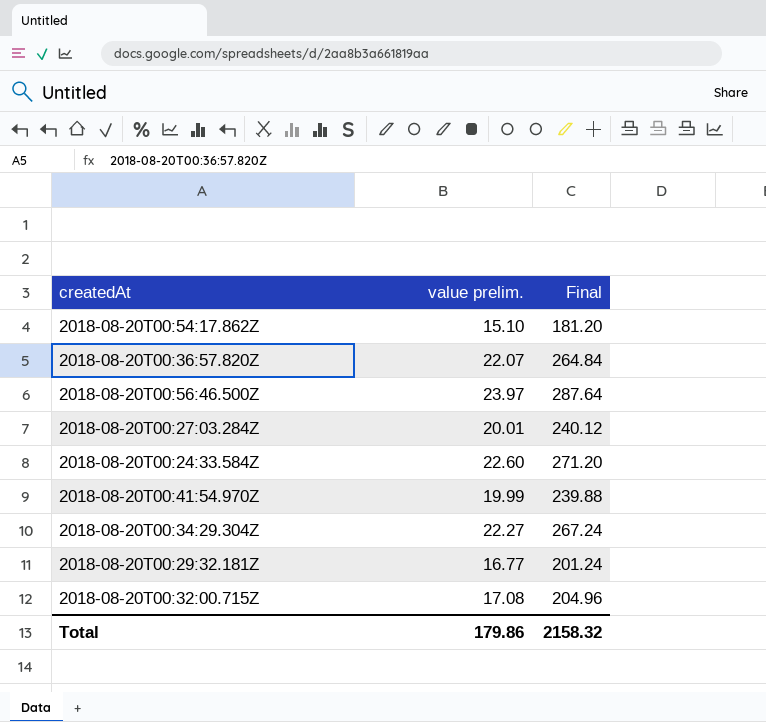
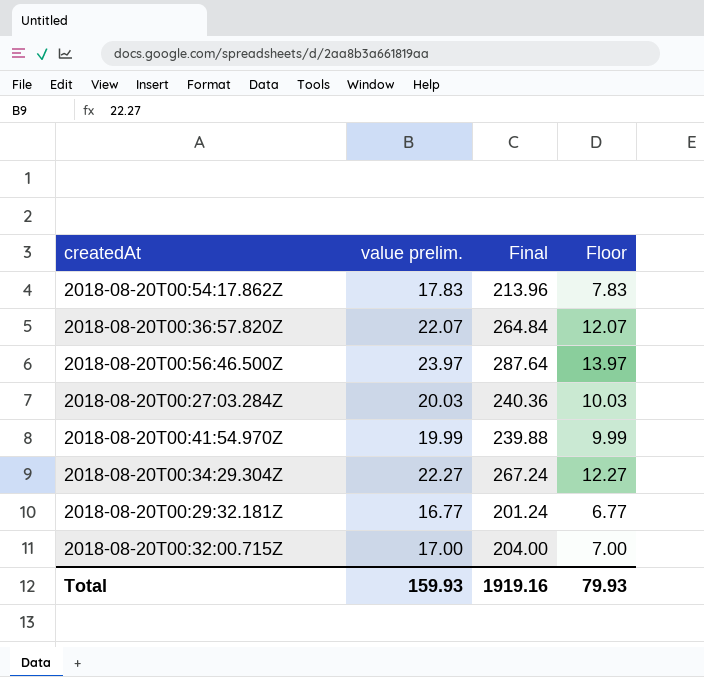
column Floor | formula: none -> [value prelim.] - 10
row 2018-08-20T00:24:33.584Z: 22.60 | 271.20 -> none
2018-08-20T00:54:17.862Z | value prelim.: 15.10 -> 17.83
2018-08-20T00:54:17.862Z | Final: 181.20 -> 213.96
2018-08-20T00:27:03.284Z | value prelim.: 20.01 -> 20.03
2018-08-20T00:27:03.284Z | Final: 240.12 -> 240.36
2018-08-20T00:32:00.715Z | value prelim.: 17.08 -> 17.00
2018-08-20T00:32:00.715Z | Final: 204.96 -> 204.00
Total | value prelim.: 179.86 -> 159.93
Total | Final: 2158.32 -> 1919.16

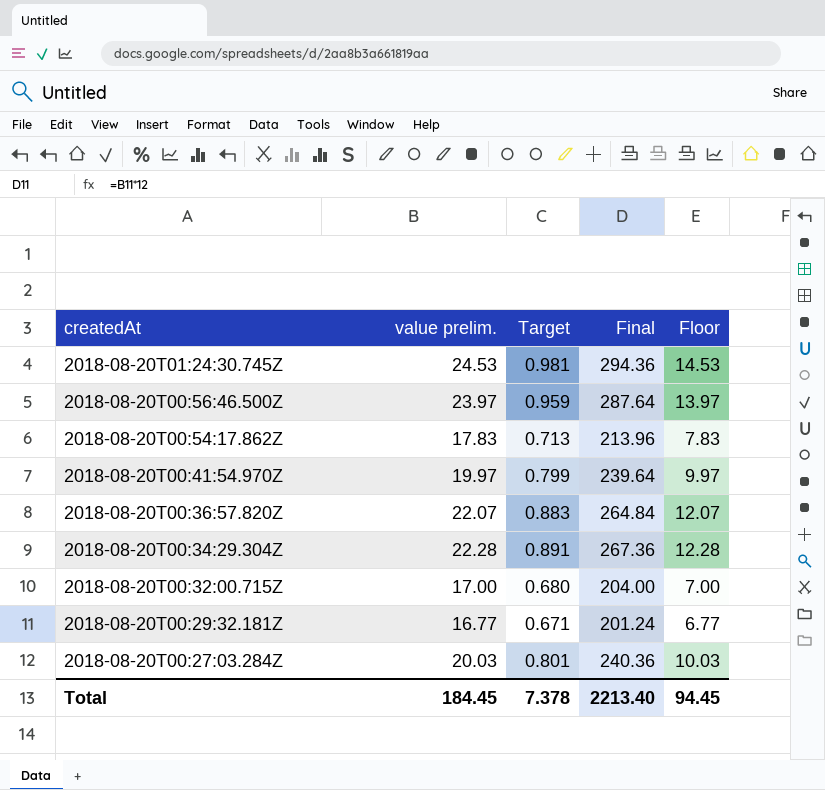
row order: none -> createdAt descending
column Target | formula: none -> [value prelim.] * 0.04
row 2018-08-20T01:24:30.745Z: none -> 24.53 | 0.981 | 294.36 | 14.53
2018-08-20T00:41:54.970Z | value prelim.: 19.99 -> 19.97
2018-08-20T00:41:54.970Z | Final: 239.88 -> 239.64
2018-08-20T00:41:54.970Z | Floor: 9.99 -> 9.97
2018-08-20T00:34:29.304Z | value prelim.: 22.27 -> 22.28
2018-08-20T00:34:29.304Z | Final: 267.24 -> 267.36
2018-08-20T00:34:29.304Z | Floor: 12.27 -> 12.28
Total | value prelim.: 159.93 -> 184.45
Total | Final: 1919.16 -> 2213.40
Total | Floor: 79.93 -> 94.45

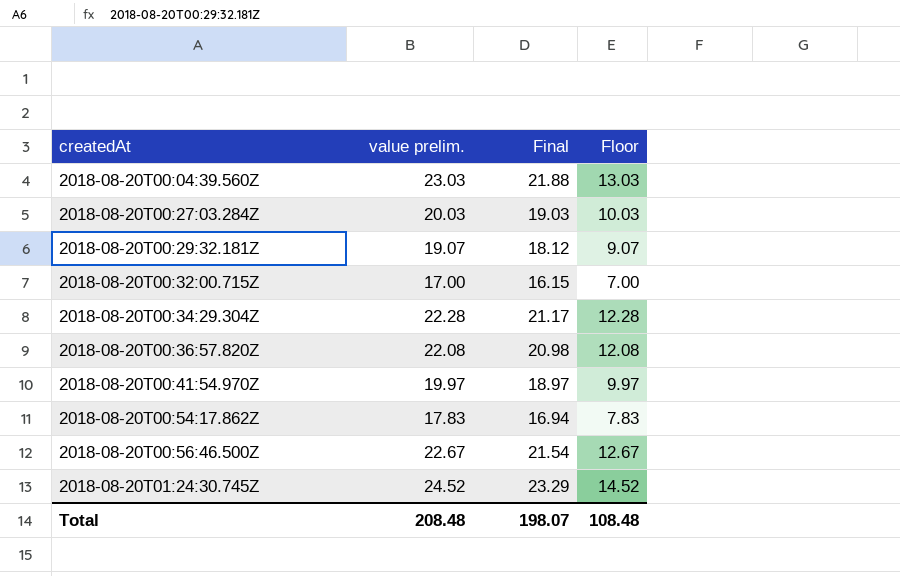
row order: createdAt descending -> createdAt ascending
column Target | formula: [value prelim.] * 0.04 -> none
column Final | formula: [value prelim.] * 12 -> [value prelim.] * 0.95
row 2018-08-20T00:04:39.560Z: none -> 23.03 | 21.88 | 13.03
2018-08-20T00:29:32.181Z | value prelim.: 16.77 -> 19.07
2018-08-20T00:29:32.181Z | Floor: 6.77 -> 9.07
2018-08-20T00:36:57.820Z | value prelim.: 22.07 -> 22.08
2018-08-20T00:36:57.820Z | Floor: 12.07 -> 12.08
2018-08-20T00:56:46.500Z | value prelim.: 23.97 -> 22.67
2018-08-20T00:56:46.500Z | Floor: 13.97 -> 12.67
2018-08-20T01:24:30.745Z | value prelim.: 24.53 -> 24.52
2018-08-20T01:24:30.745Z | Floor: 14.53 -> 14.52
Total | value prelim.: 184.45 -> 208.48
Total | Final: 2213.40 -> 198.07
Total | Floor: 94.45 -> 108.48

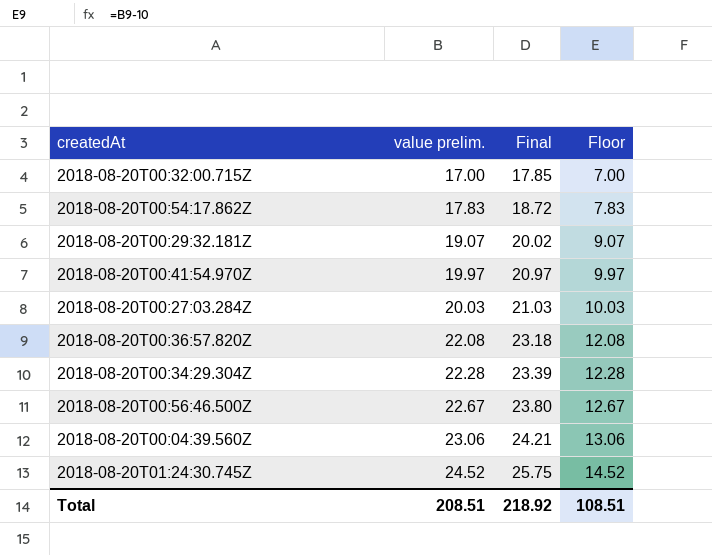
row order: createdAt ascending -> value prelim. ascending
column Final | formula: [value prelim.] * 0.95 -> [value prelim.] * 1.05
2018-08-20T00:04:39.560Z | value prelim.: 23.03 -> 23.06
2018-08-20T00:04:39.560Z | Floor: 13.03 -> 13.06
Total | value prelim.: 208.48 -> 208.51
Total | Final: 198.07 -> 218.92
Total | Floor: 108.48 -> 108.51

